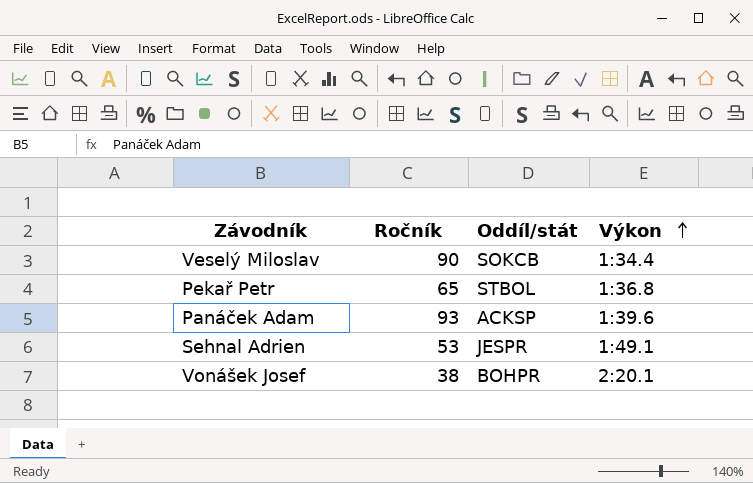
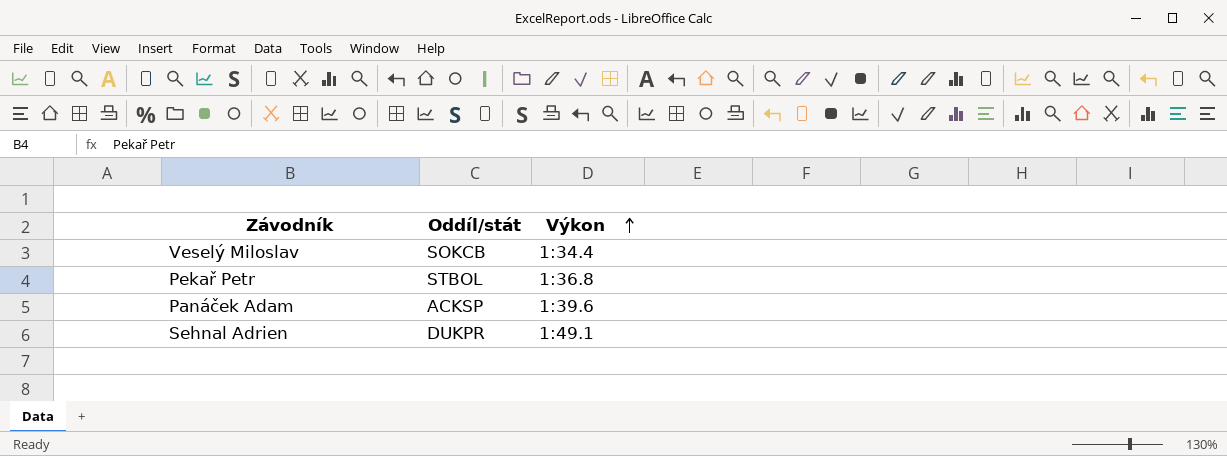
column Ročník | position: 2 -> none
row Vonášek Josef: 38 | BOHPR | 2:20.1 -> none
Sehnal Adrien | Oddíl/stát: JESPR -> DUKPR

